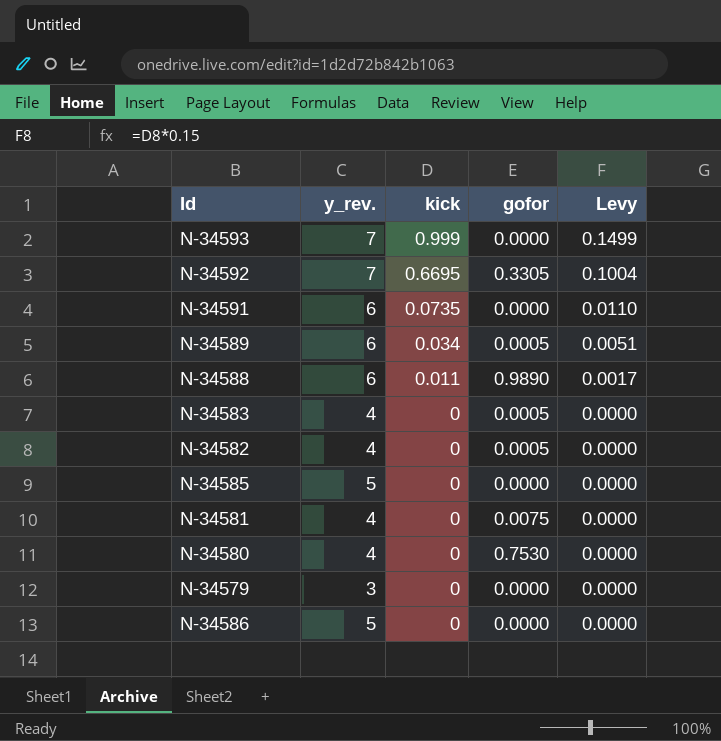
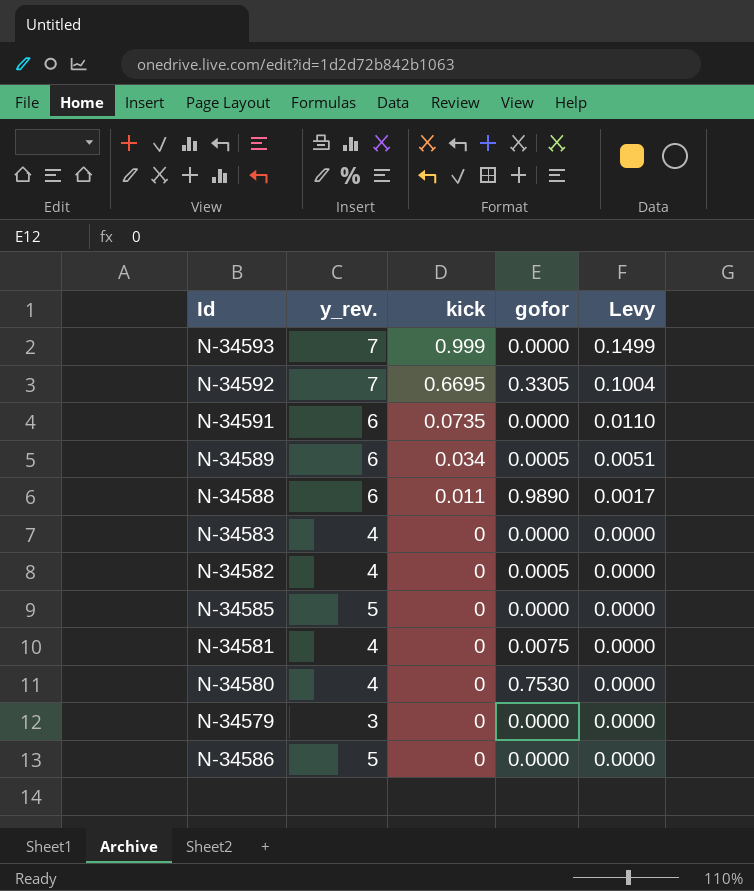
N-34583 | gofor: 0.0005 -> 0.0000

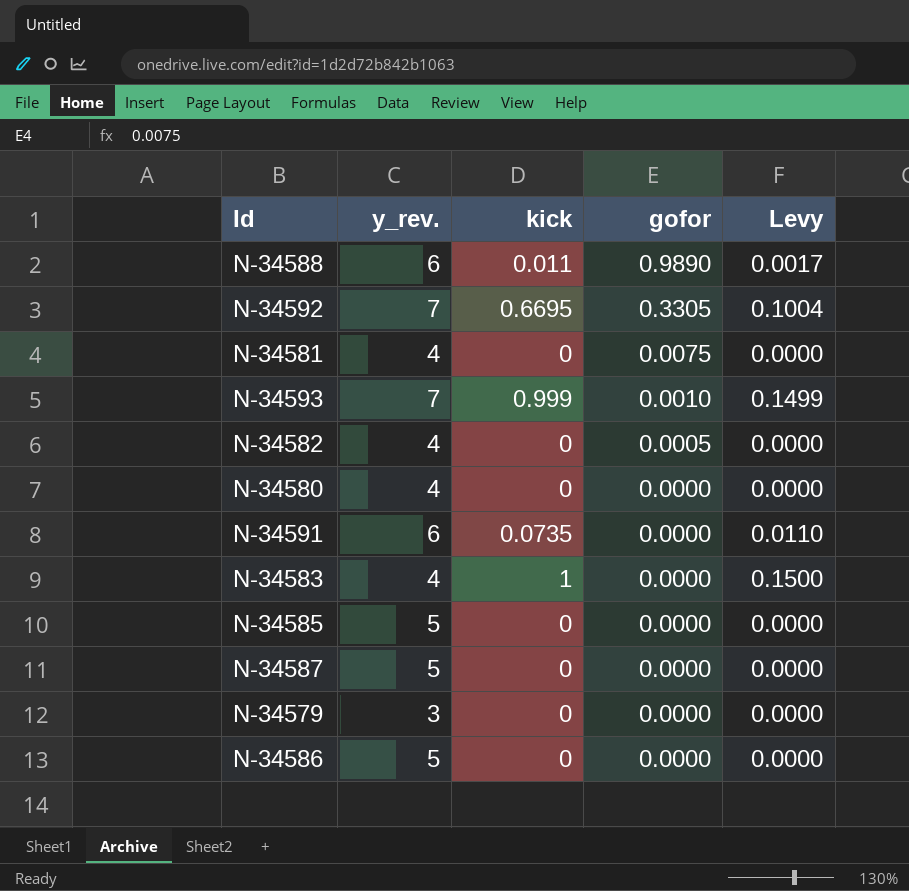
row order: kick descending -> gofor descending
row N-34589: 6 | 0.034 | 0.0005 | 0.0051 -> none
N-34593 | gofor: 0.0000 -> 0.0010
N-34580 | gofor: 0.7530 -> 0.0000
N-34583 | kick: 0 -> 1
N-34583 | Levy: 0.0000 -> 0.1500
row N-34587: none -> 5 | 0 | 0.0000 | 0.0000

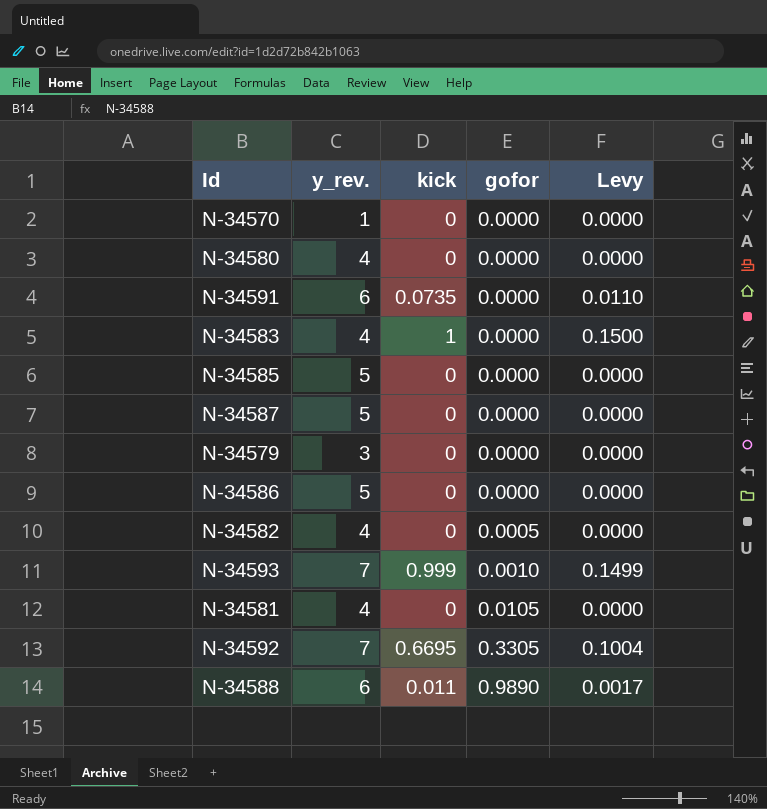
row order: gofor descending -> gofor ascending
row N-34570: none -> 1 | 0 | 0.0000 | 0.0000
N-34581 | gofor: 0.0075 -> 0.0105

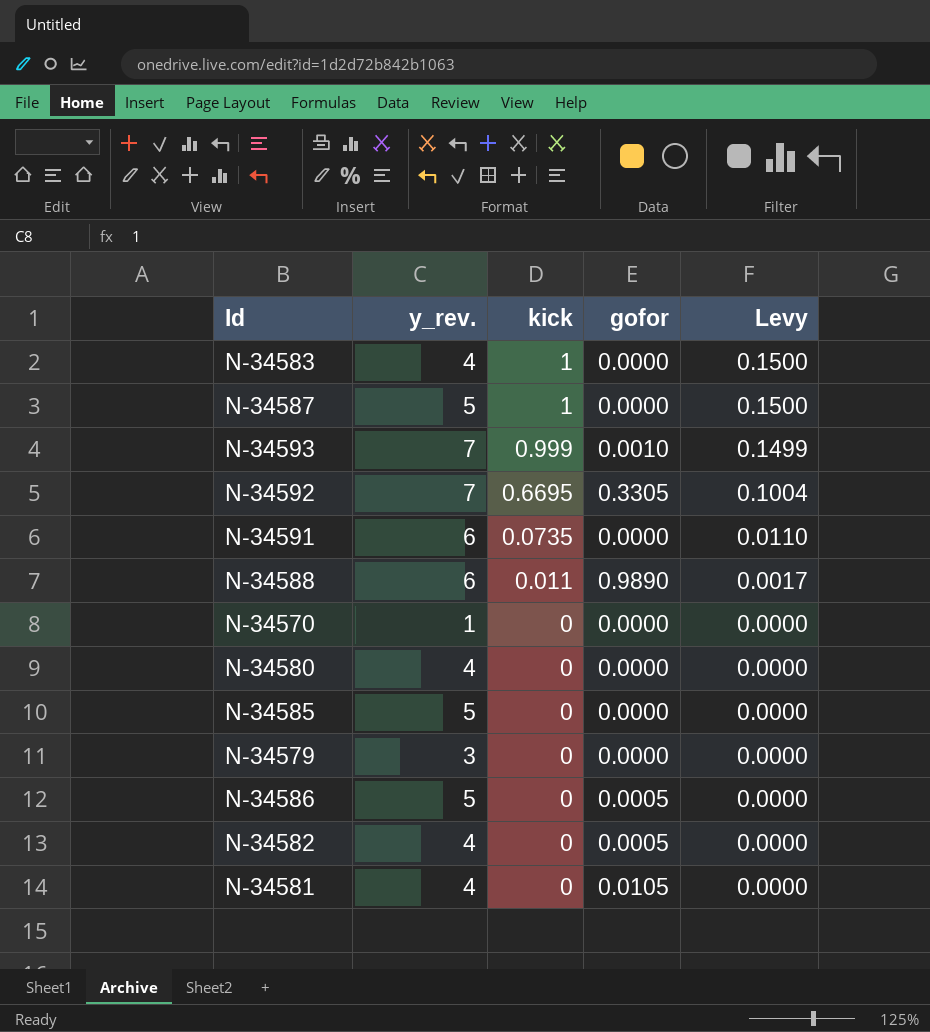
row order: gofor ascending -> kick descending
N-34587 | kick: 0 -> 1
N-34587 | Levy: 0.0000 -> 0.1500
N-34586 | gofor: 0.0000 -> 0.0005

